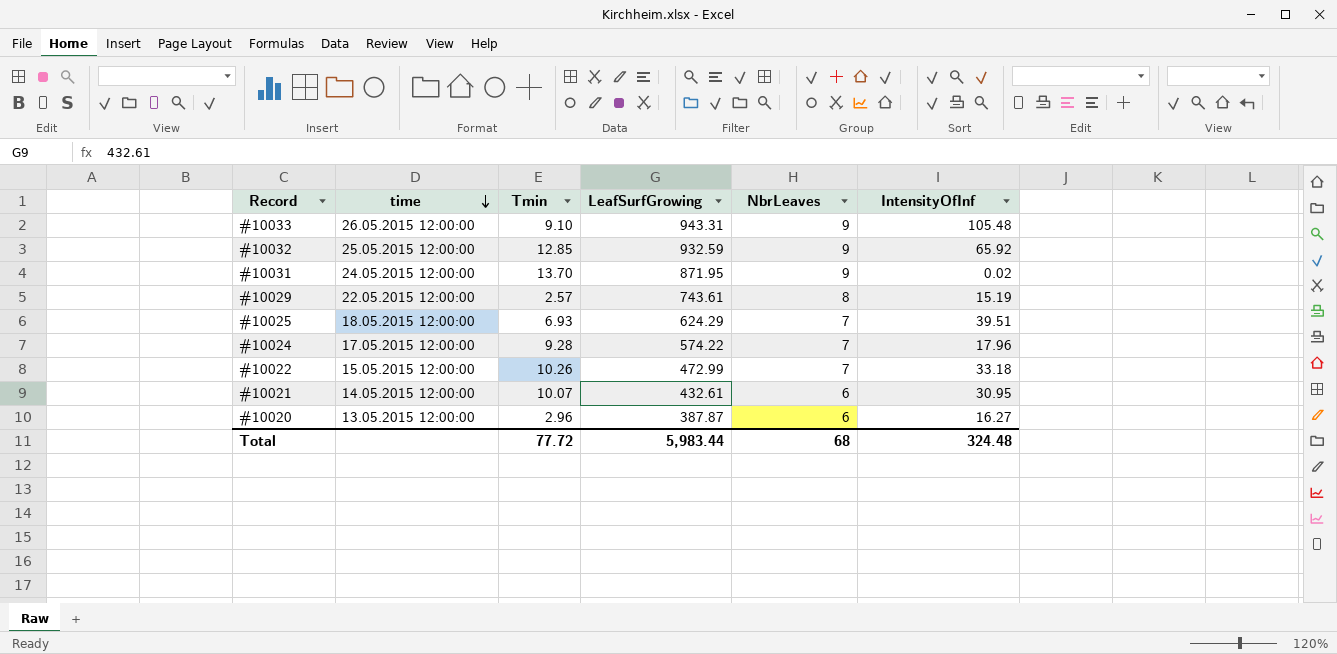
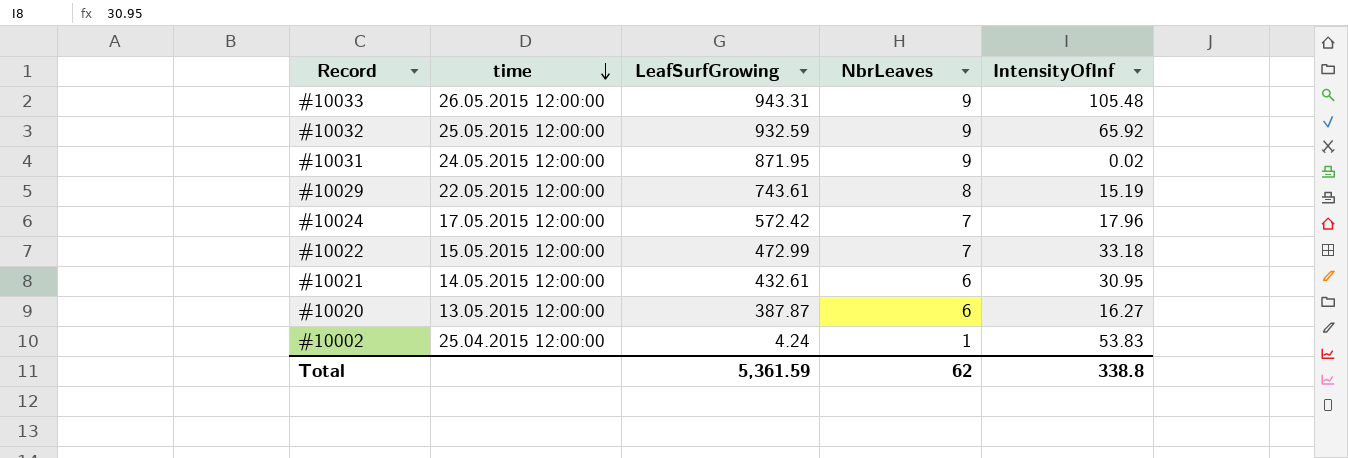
column Tmin | position: 3 -> none
row #10025: 18.05.2015 12:00:00 | 6.93 | 624.29 | 7 | 39.51 -> none
#10024 | LeafSurfGrowing: 574.22 -> 572.42
row #10002: none -> 25.04.2015 12:00:00 | 4.24 | 1 | 53.83
Total | LeafSurfGrowing: 5,983.44 -> 5,361.59
Total | NbrLeaves: 68 -> 62
Total | IntensityOfInf: 324.48 -> 338.8

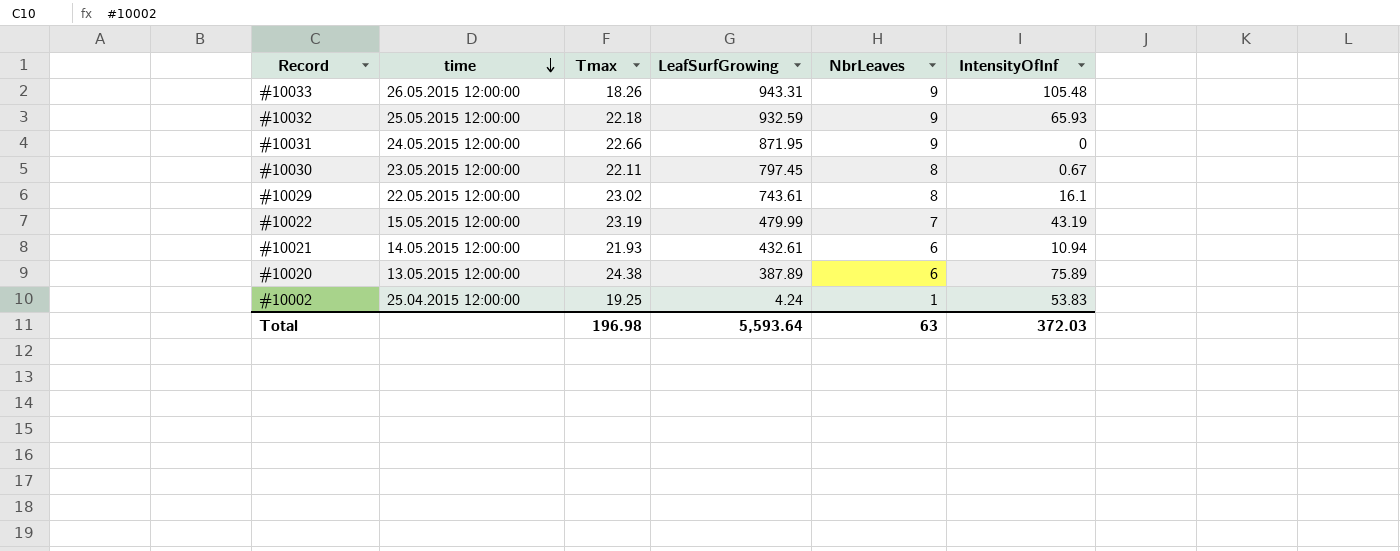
column Tmax | position: none -> 3
row #10024: 17.05.2015 12:00:00 | 572.42 | 7 | 17.96 -> none
#10032 | IntensityOfInf: 65.92 -> 65.93
#10031 | IntensityOfInf: 0.02 -> 0
row #10030: none -> 23.05.2015 12:00:00 | 22.11 | 797.45 | 8 | 0.67
#10029 | IntensityOfInf: 15.19 -> 16.1
#10022 | LeafSurfGrowing: 472.99 -> 479.99
#10022 | IntensityOfInf: 33.18 -> 43.19
#10021 | IntensityOfInf: 30.95 -> 10.94
#10020 | LeafSurfGrowing: 387.87 -> 387.89
#10020 | IntensityOfInf: 16.27 -> 75.89
Total | LeafSurfGrowing: 5,361.59 -> 5,593.64
Total | NbrLeaves: 62 -> 63
Total | IntensityOfInf: 338.8 -> 372.03

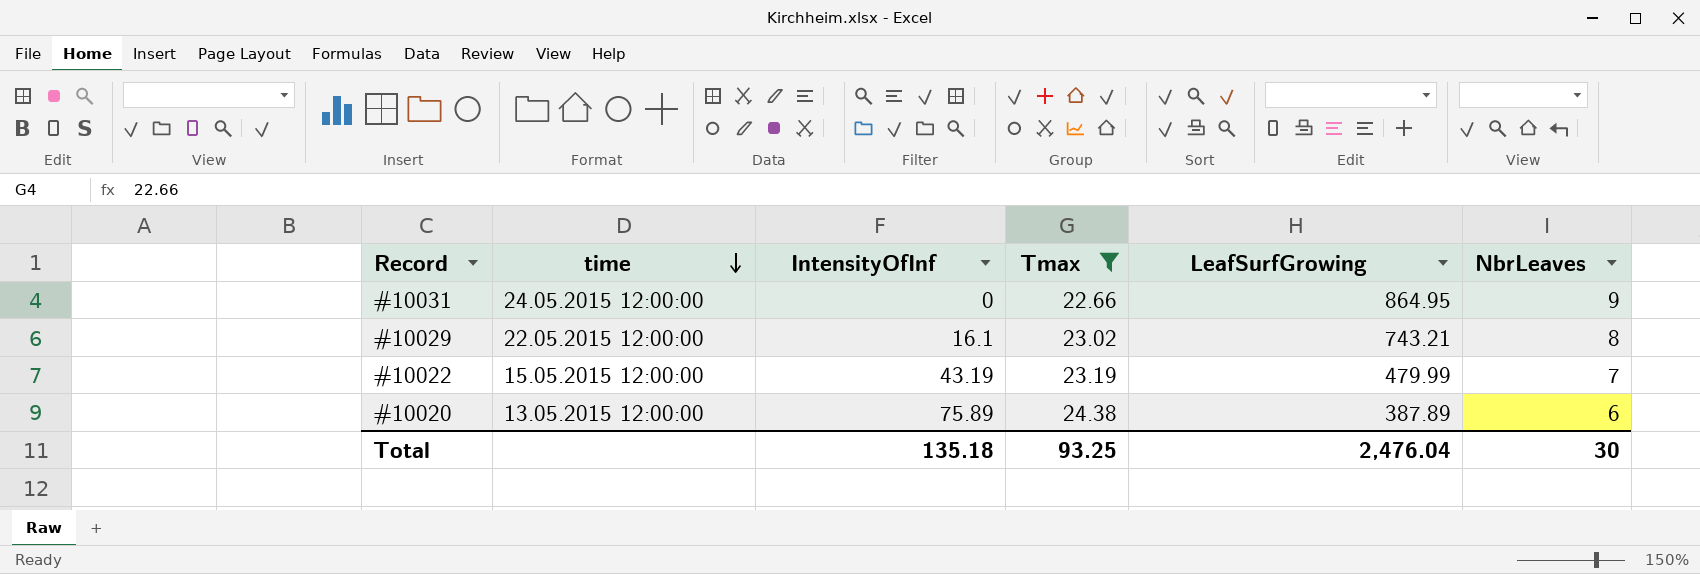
filter: none -> Tmax >= 22.66
column IntensityOfInf | position: 6 -> 3
#10031 | LeafSurfGrowing: 871.95 -> 864.95
#10029 | LeafSurfGrowing: 743.61 -> 743.21
Total | IntensityOfInf: 372.03 -> 135.18
Total | Tmax: 196.98 -> 93.25
Total | LeafSurfGrowing: 5,593.64 -> 2,476.04
Total | NbrLeaves: 63 -> 30

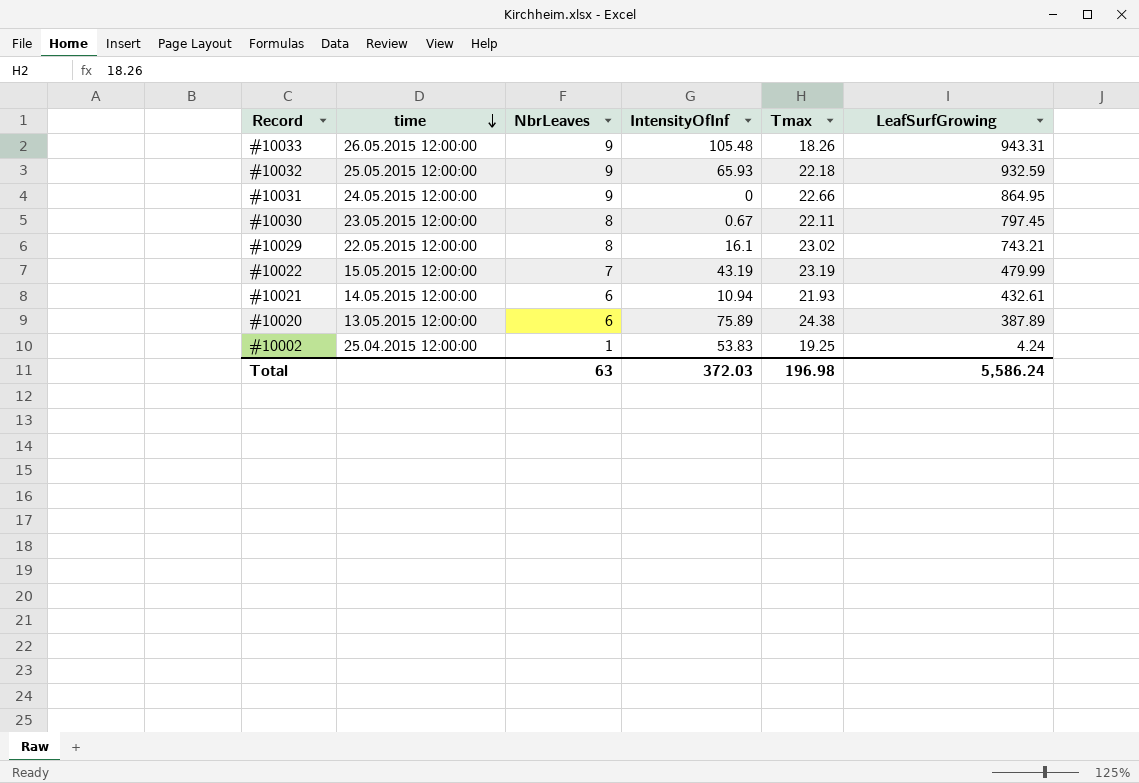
filter: Tmax >= 22.66 -> none
column NbrLeaves | position: 6 -> 3
Total | NbrLeaves: 30 -> 63
Total | IntensityOfInf: 135.18 -> 372.03
Total | Tmax: 93.25 -> 196.98
Total | LeafSurfGrowing: 2,476.04 -> 5,586.24

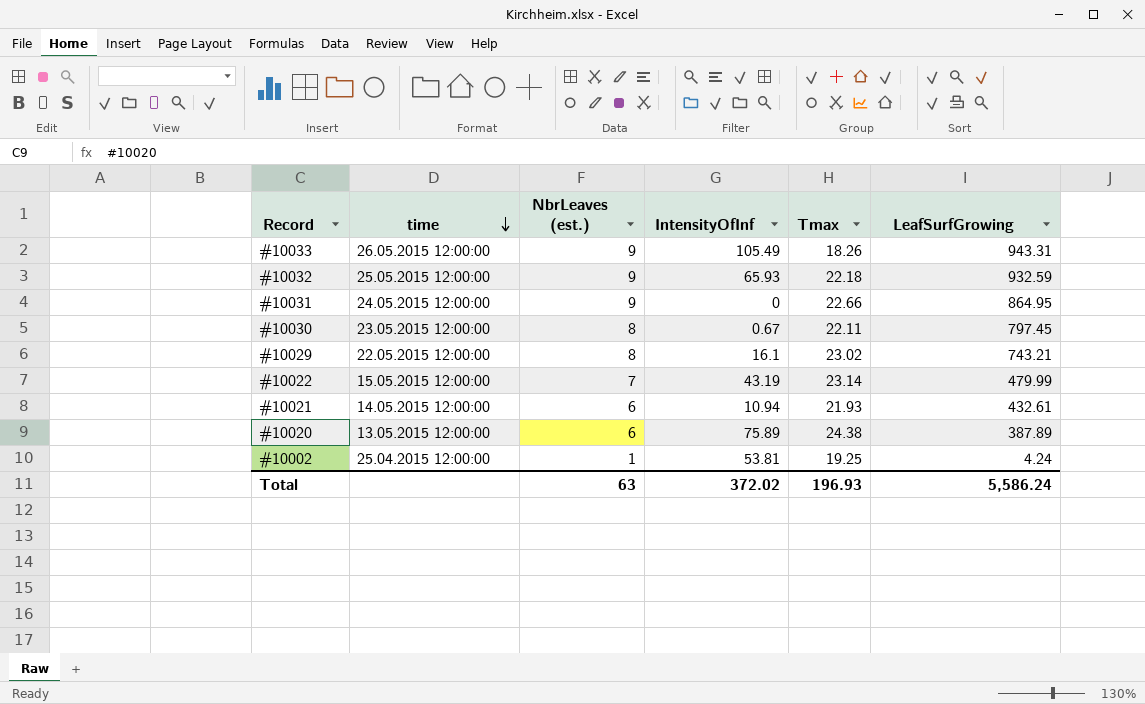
column name: NbrLeaves -> NbrLeaves (est.)
#10033 | IntensityOfInf: 105.48 -> 105.49
#10022 | Tmax: 23.19 -> 23.14
#10002 | IntensityOfInf: 53.83 -> 53.81
Total | IntensityOfInf: 372.03 -> 372.02
Total | Tmax: 196.98 -> 196.93

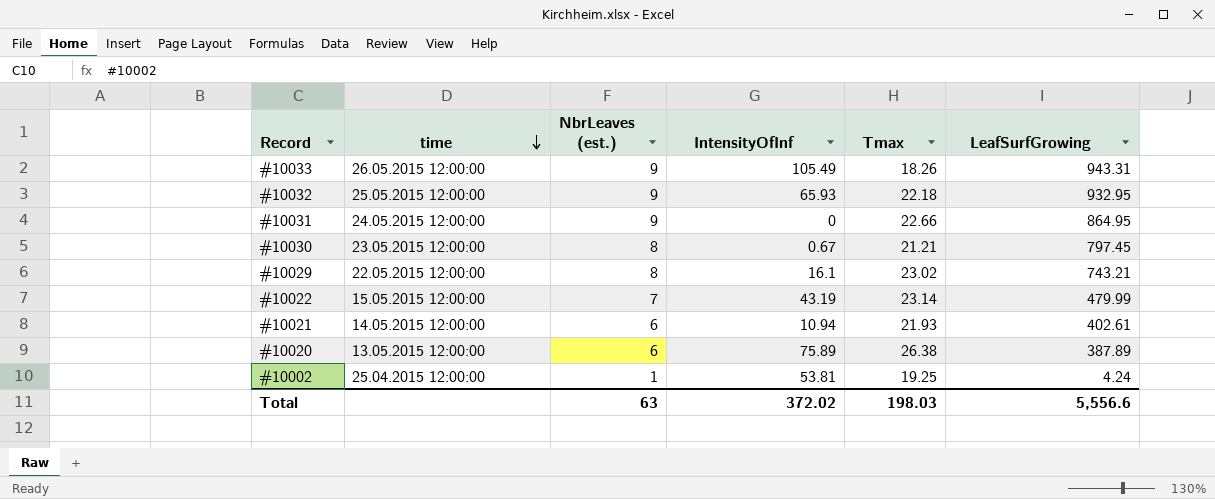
#10032 | LeafSurfGrowing: 932.59 -> 932.95
#10030 | Tmax: 22.11 -> 21.21
#10021 | LeafSurfGrowing: 432.61 -> 402.61
#10020 | Tmax: 24.38 -> 26.38
Total | Tmax: 196.93 -> 198.03
Total | LeafSurfGrowing: 5,586.24 -> 5,556.6

